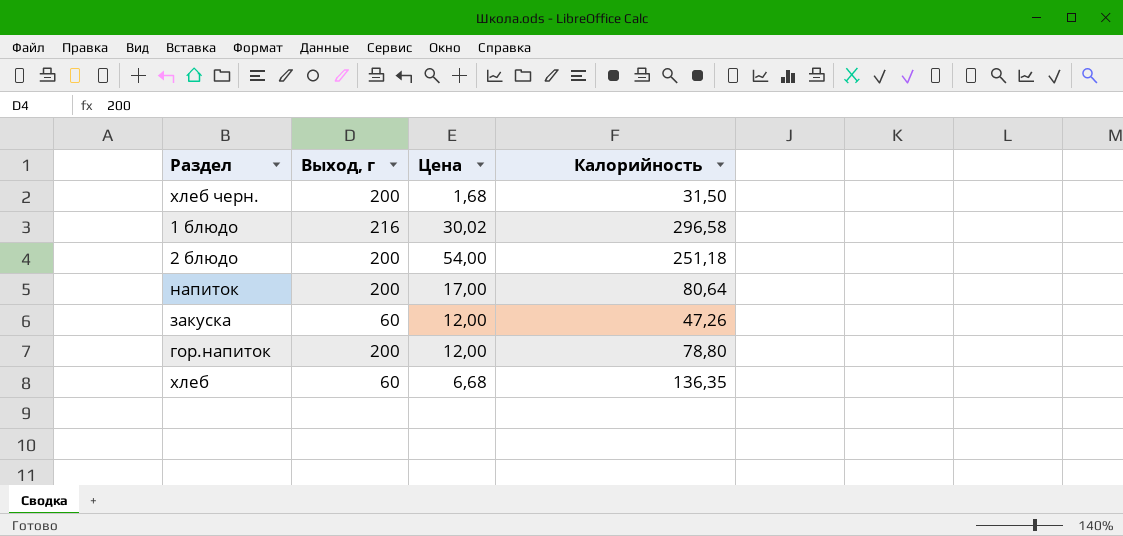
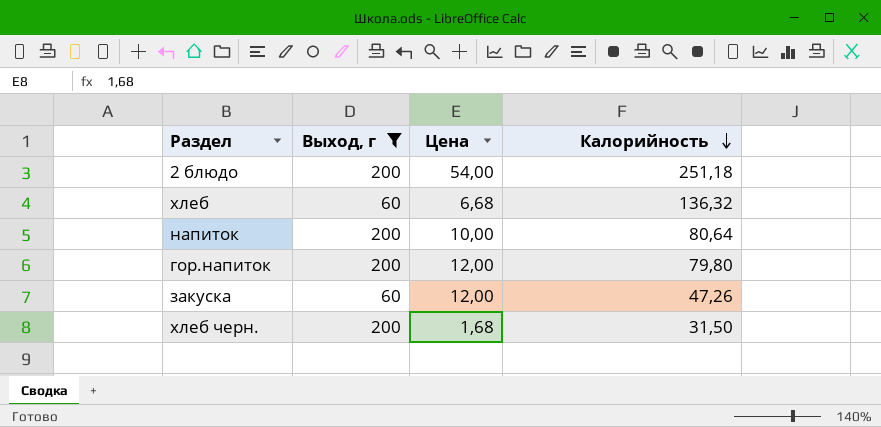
filter: none -> Выход, г != 216
row order: none -> Калорийность descending
хлеб | Калорийность: 136,35 -> 136,32
напиток | Цена: 17,00 -> 10,00
гор.напиток | Калорийность: 78,80 -> 79,80

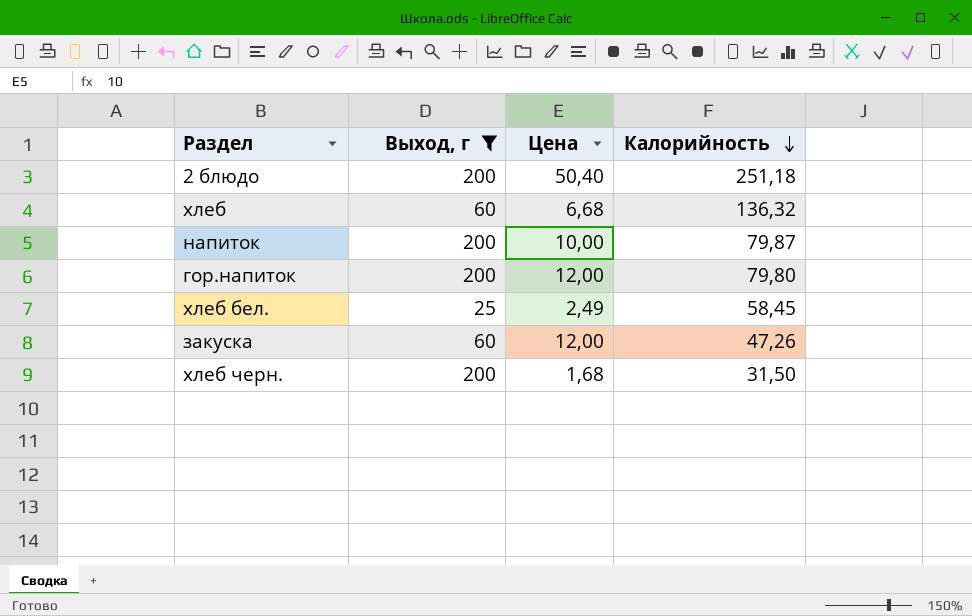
2 блюдо | Цена: 54,00 -> 50,40
напиток | Калорийность: 80,64 -> 79,87
row хлеб бел.: none -> 25 | 2,49 | 58,45

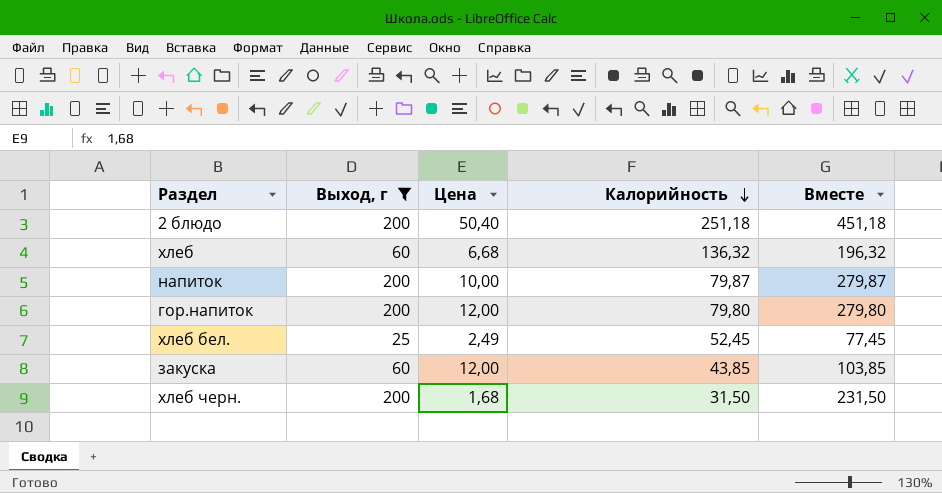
column Вместе | formula: none -> [Выход, г] + [Калорийность]
хлеб бел. | Калорийность: 58,45 -> 52,45
закуска | Калорийность: 47,26 -> 43,85

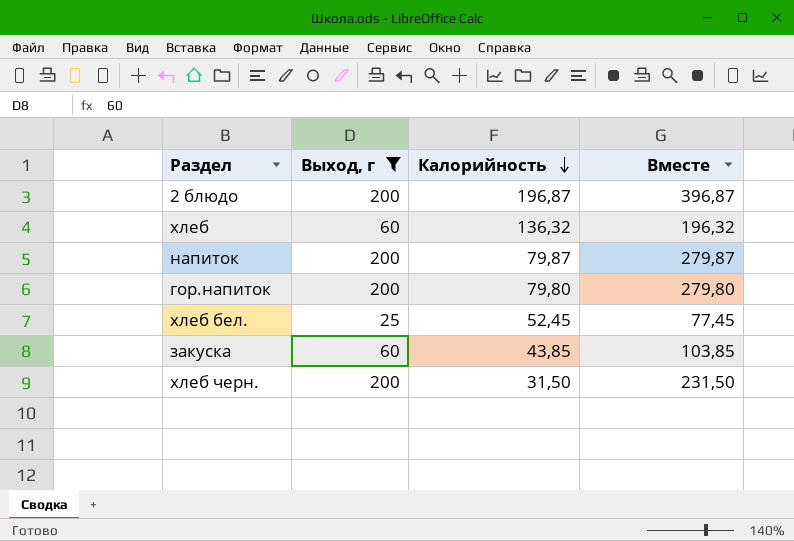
column Цена | position: 3 -> none
2 блюдо | Калорийность: 251,18 -> 196,87
2 блюдо | Вместе: 451,18 -> 396,87

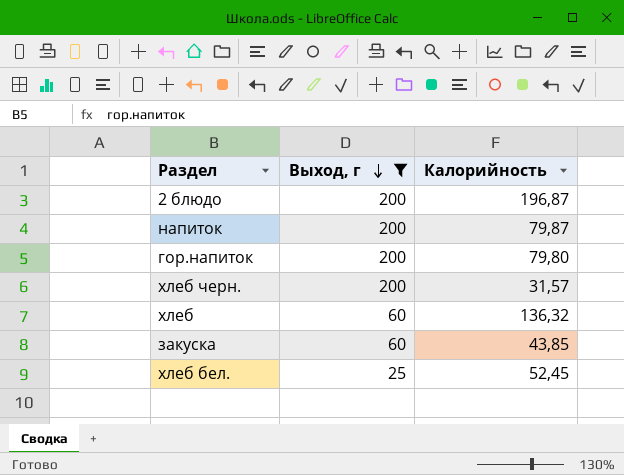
row order: Калорийность descending -> Выход, г descending
column Вместе | formula: [Выход, г] + [Калорийность] -> none
хлеб черн. | Калорийность: 31,50 -> 31,57

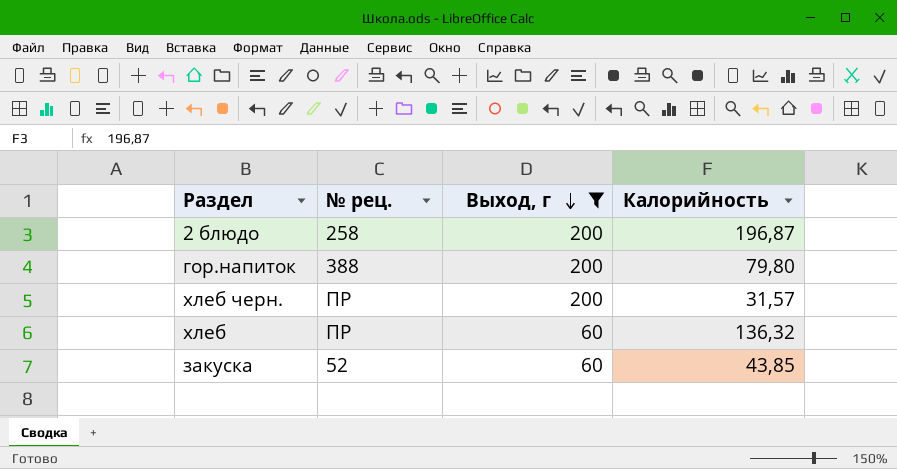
column № рец. | position: none -> 2
row напиток: 200 | 79,87 -> none
row хлеб бел.: 25 | 52,45 -> none

